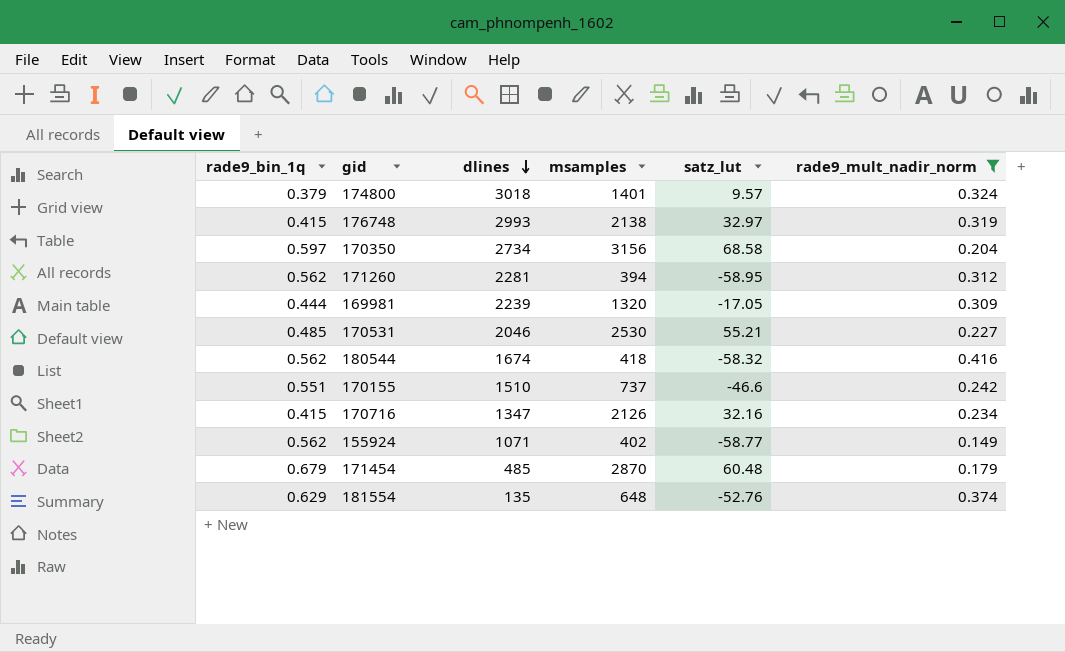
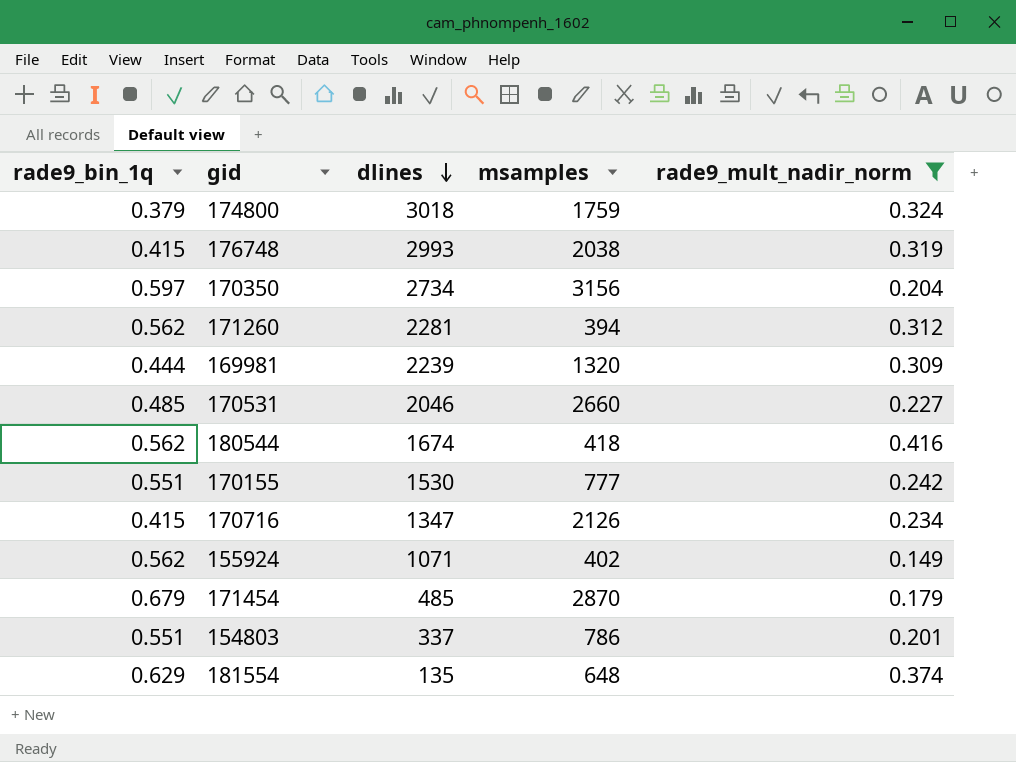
column satz_lut | position: 5 -> none
174800 | msamples: 1401 -> 1759
176748 | msamples: 2138 -> 2038
170531 | msamples: 2530 -> 2660
170155 | dlines: 1510 -> 1530
170155 | msamples: 737 -> 777
row 154803: none -> 0.551 | 337 | 786 | 0.201

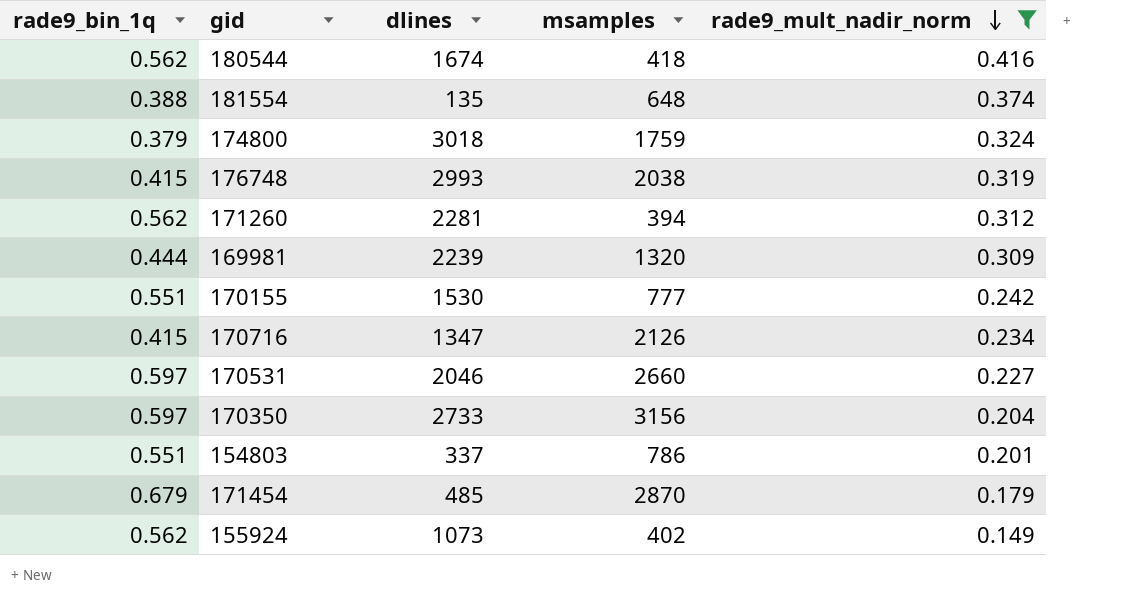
row order: dlines descending -> rade9_mult_nadir_norm descending
181554 | rade9_bin_1q: 0.629 -> 0.388
170531 | rade9_bin_1q: 0.485 -> 0.597
170350 | dlines: 2734 -> 2733
155924 | dlines: 1071 -> 1073

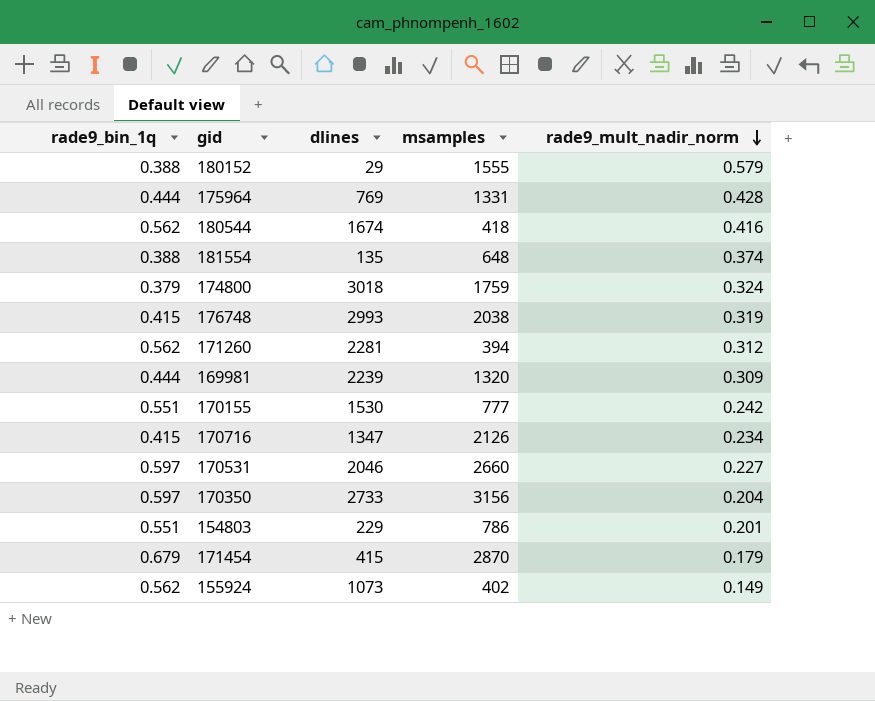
filter: rade9_mult_nadir_norm <= 0.416 -> none
154803 | dlines: 337 -> 229
171454 | dlines: 485 -> 415

